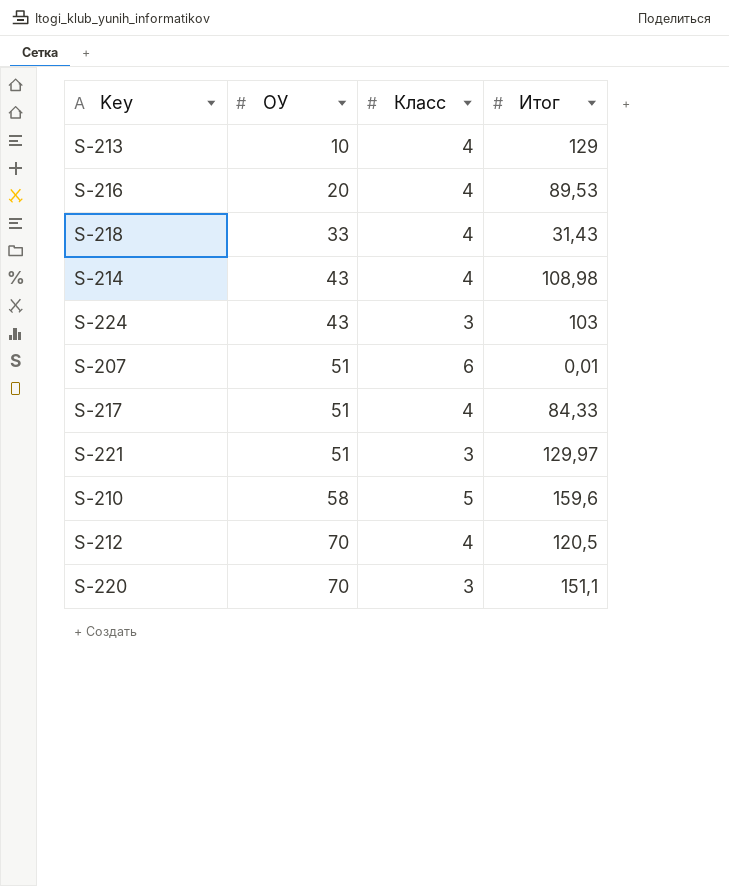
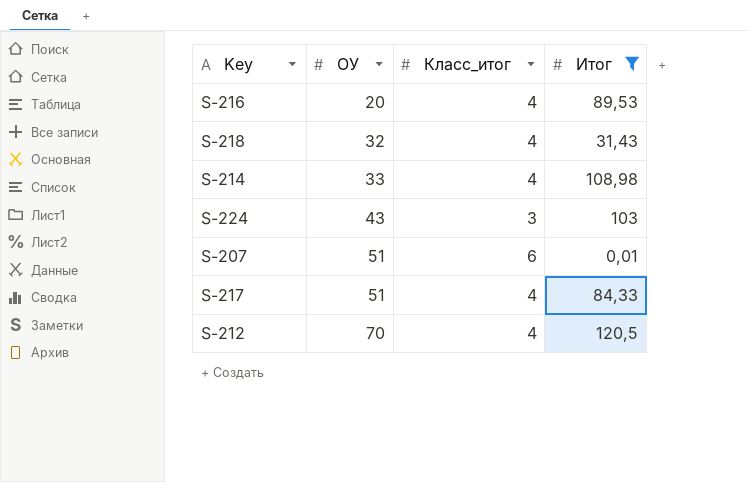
filter: none -> Итог <= 120,5
column name: Класс -> Класс_итог
S-218 | ОУ: 33 -> 32
S-214 | ОУ: 43 -> 33

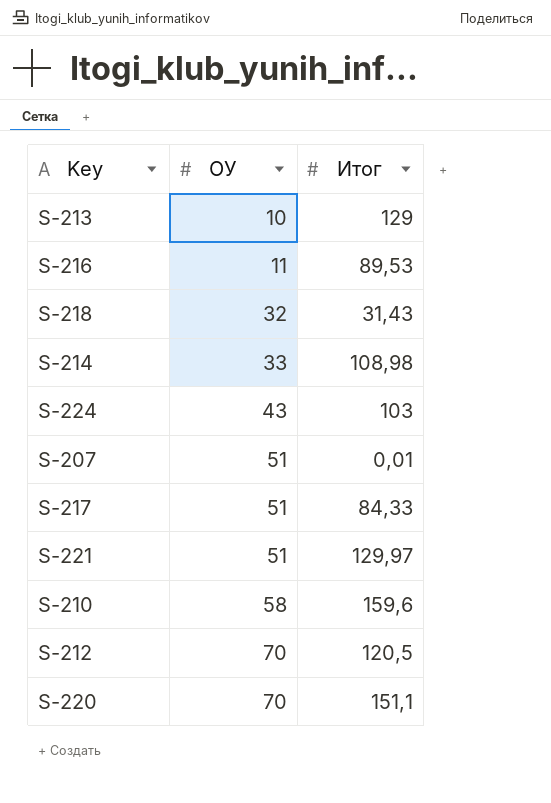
filter: Итог <= 120,5 -> none
column Класс_итог | position: 3 -> none
S-216 | ОУ: 20 -> 11

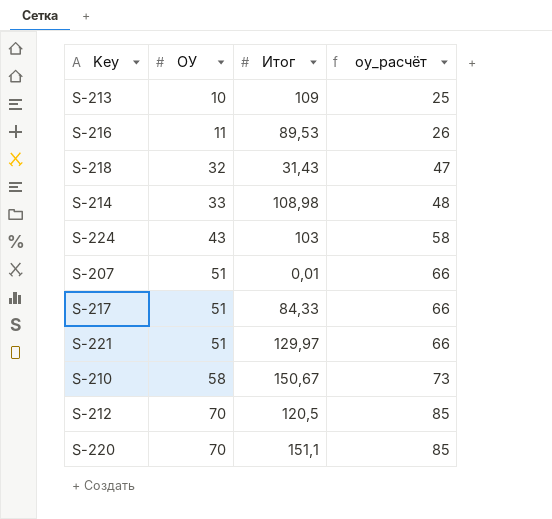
column оу_расчёт | formula: none -> [ОУ] + 15
S-213 | Итог: 129 -> 109
S-210 | Итог: 159,6 -> 150,67

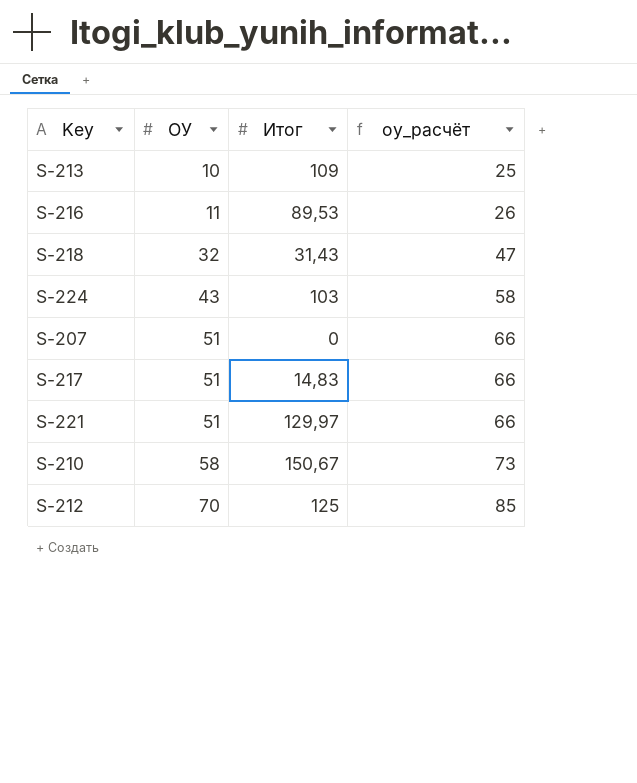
row S-214: 33 | 108,98 | 48 -> none
row S-220: 70 | 151,1 | 85 -> none
S-207 | Итог: 0,01 -> 0
S-217 | Итог: 84,33 -> 14,83
S-212 | Итог: 120,5 -> 125

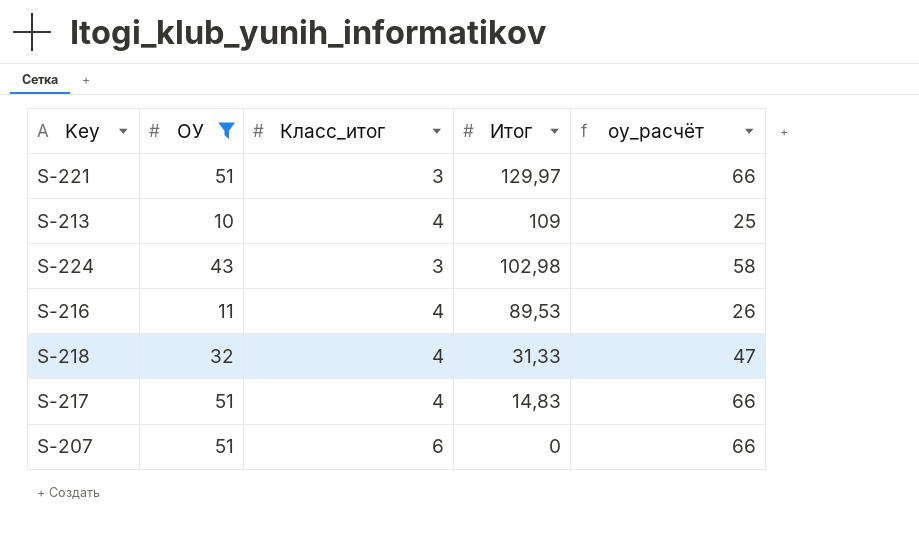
filter: none -> ОУ <= 51
row order: ОУ ascending -> Итог descending
column Класс_итог | position: none -> 3
S-224 | Итог: 103 -> 102,98
S-218 | Итог: 31,43 -> 31,33

